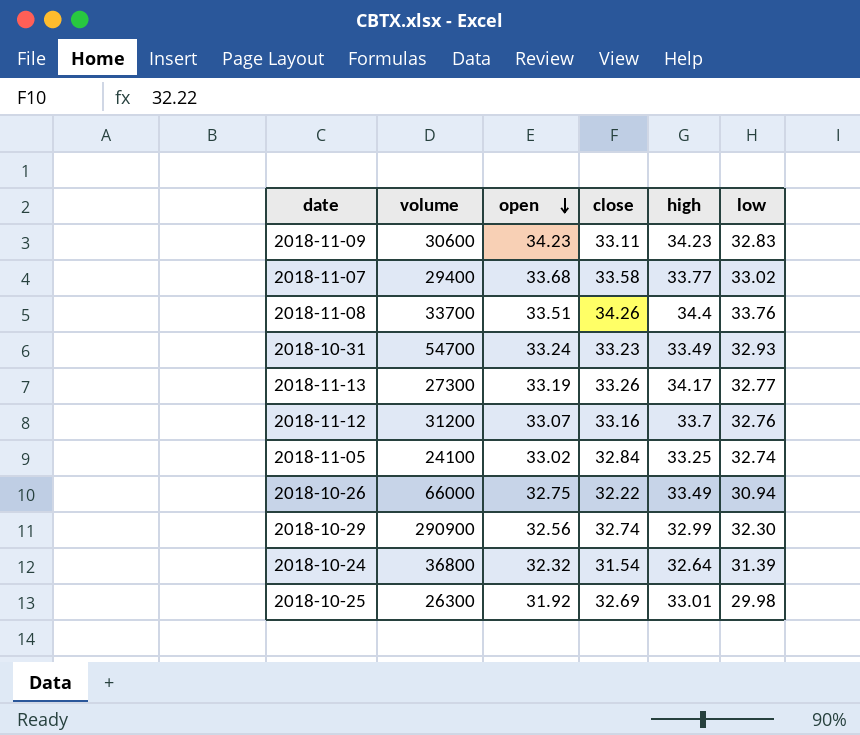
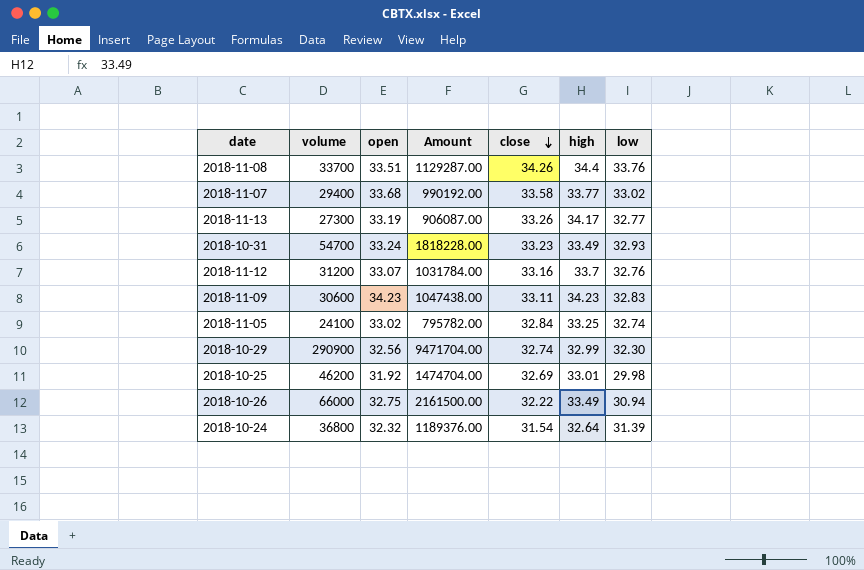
row order: open descending -> close descending
column Amount | formula: none -> [volume] * [open]
2018-10-25 | volume: 26300 -> 46200

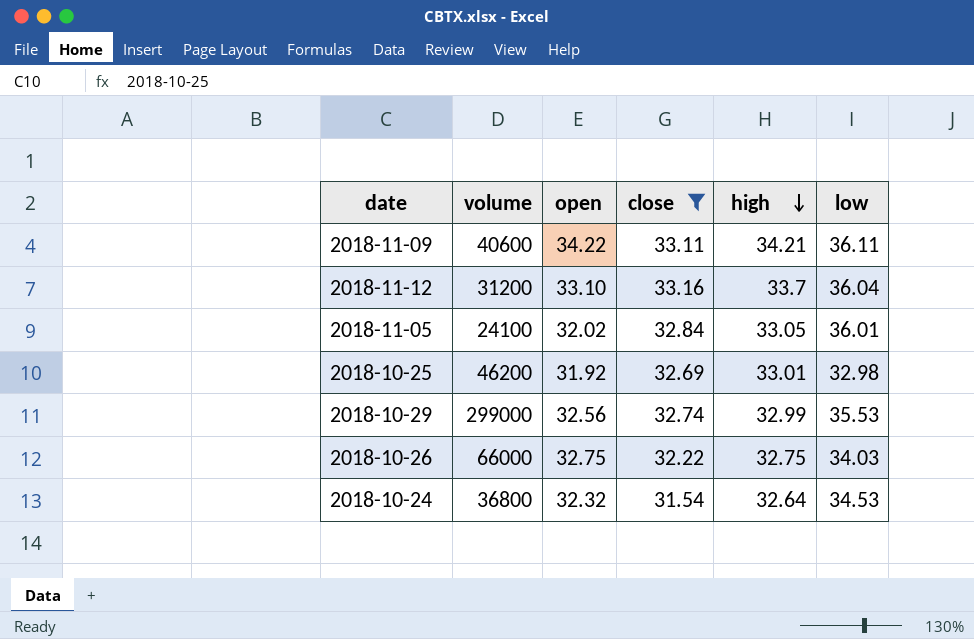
filter: none -> close <= 33.16
row order: close descending -> high descending
column Amount | formula: [volume] * [open] -> none
2018-11-09 | volume: 30600 -> 40600
2018-11-09 | open: 34.23 -> 34.22
2018-11-09 | high: 34.23 -> 34.21
2018-11-09 | low: 32.83 -> 36.11
2018-11-12 | open: 33.07 -> 33.10
2018-11-12 | low: 32.76 -> 36.04
2018-11-05 | open: 33.02 -> 32.02
2018-11-05 | high: 33.25 -> 33.05
2018-11-05 | low: 32.74 -> 36.01
2018-10-25 | low: 29.98 -> 32.98
2018-10-29 | volume: 290900 -> 299000
2018-10-29 | low: 32.30 -> 35.53
2018-10-26 | high: 33.49 -> 32.75
2018-10-26 | low: 30.94 -> 34.03
2018-10-24 | low: 31.39 -> 34.53

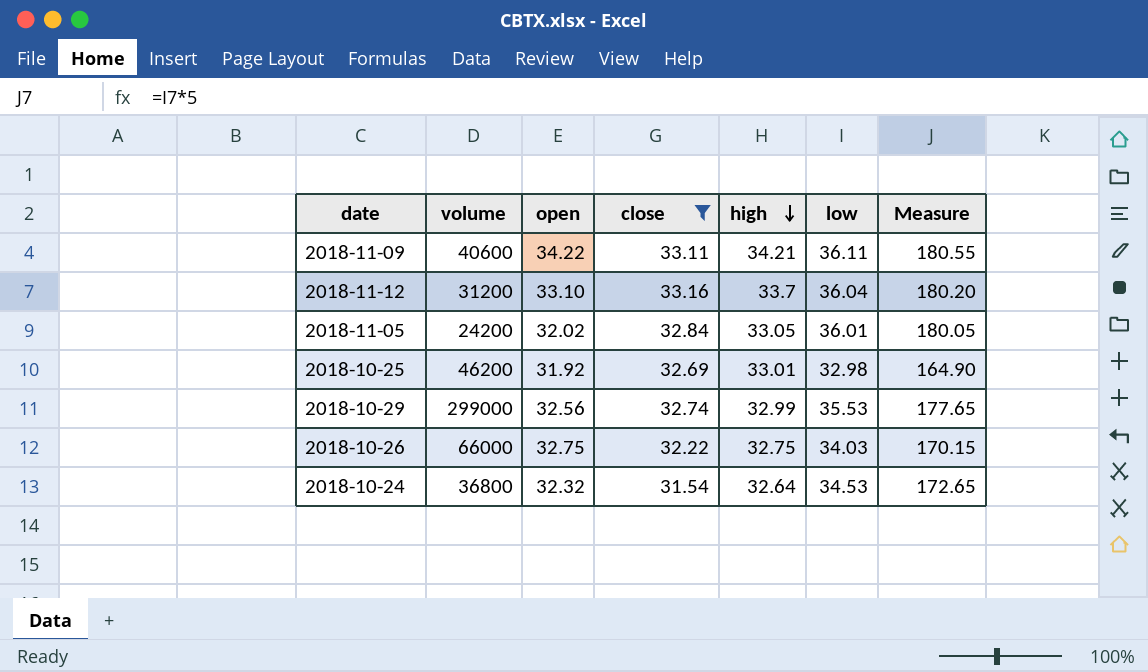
column Measure | formula: none -> [low] * 5
2018-11-05 | volume: 24100 -> 24200

